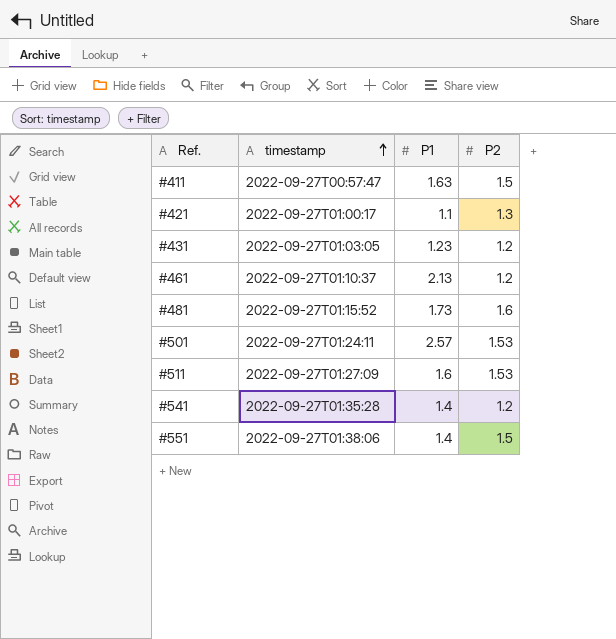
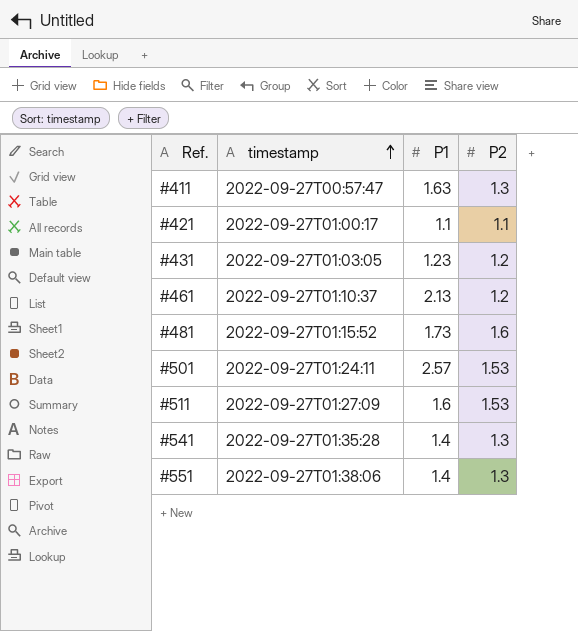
#411 | P2: 1.5 -> 1.3
#421 | P2: 1.3 -> 1.1
#541 | P2: 1.2 -> 1.3
#551 | P2: 1.5 -> 1.3

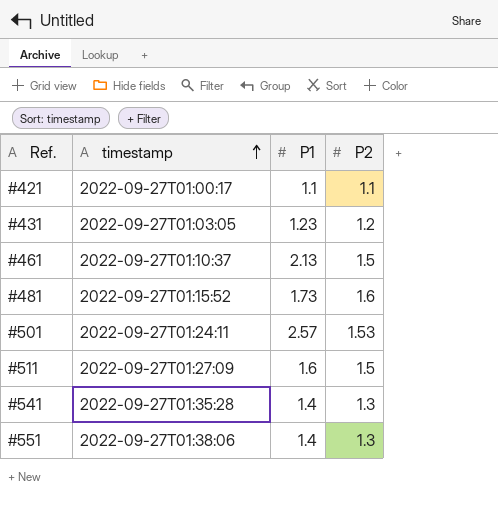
row #411: 2022-09-27T00:57:47 | 1.63 | 1.3 -> none
#461 | P2: 1.2 -> 1.5
#511 | P2: 1.53 -> 1.5

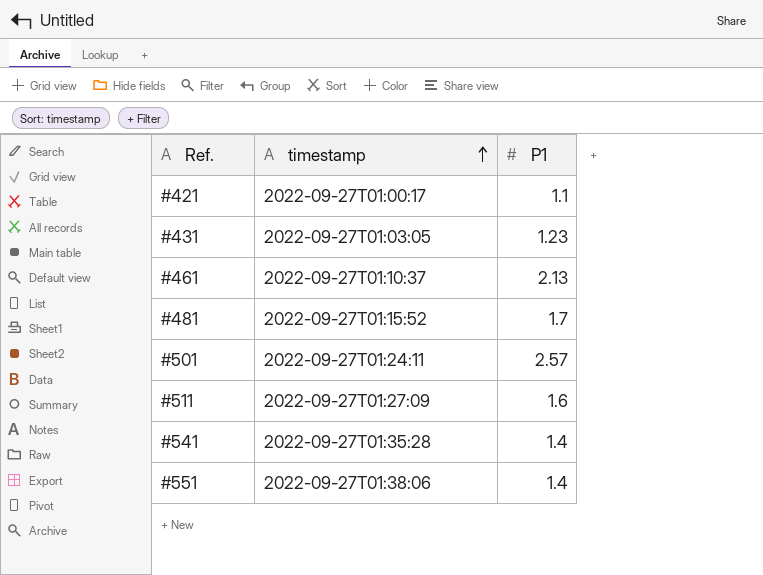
column P2 | position: 4 -> none
#481 | P1: 1.73 -> 1.7

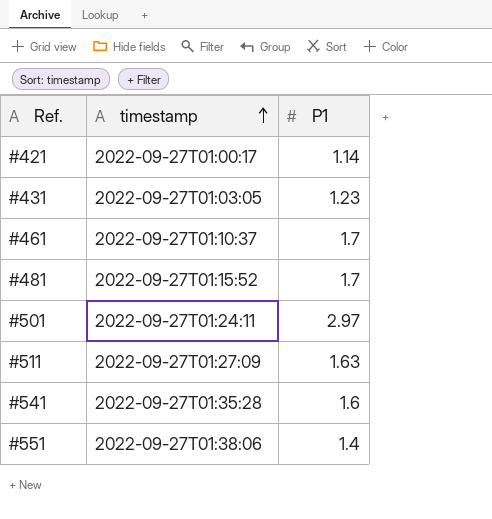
#421 | P1: 1.1 -> 1.14
#461 | P1: 2.13 -> 1.7
#501 | P1: 2.57 -> 2.97
#511 | P1: 1.6 -> 1.63
#541 | P1: 1.4 -> 1.6

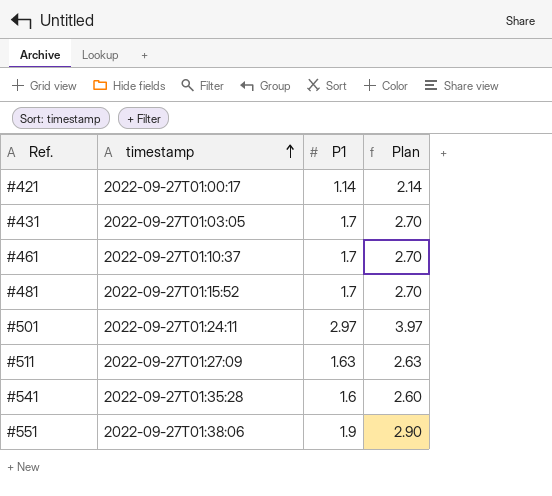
column Plan | formula: none -> [P1] + 1
#431 | P1: 1.23 -> 1.7
#551 | P1: 1.4 -> 1.9

